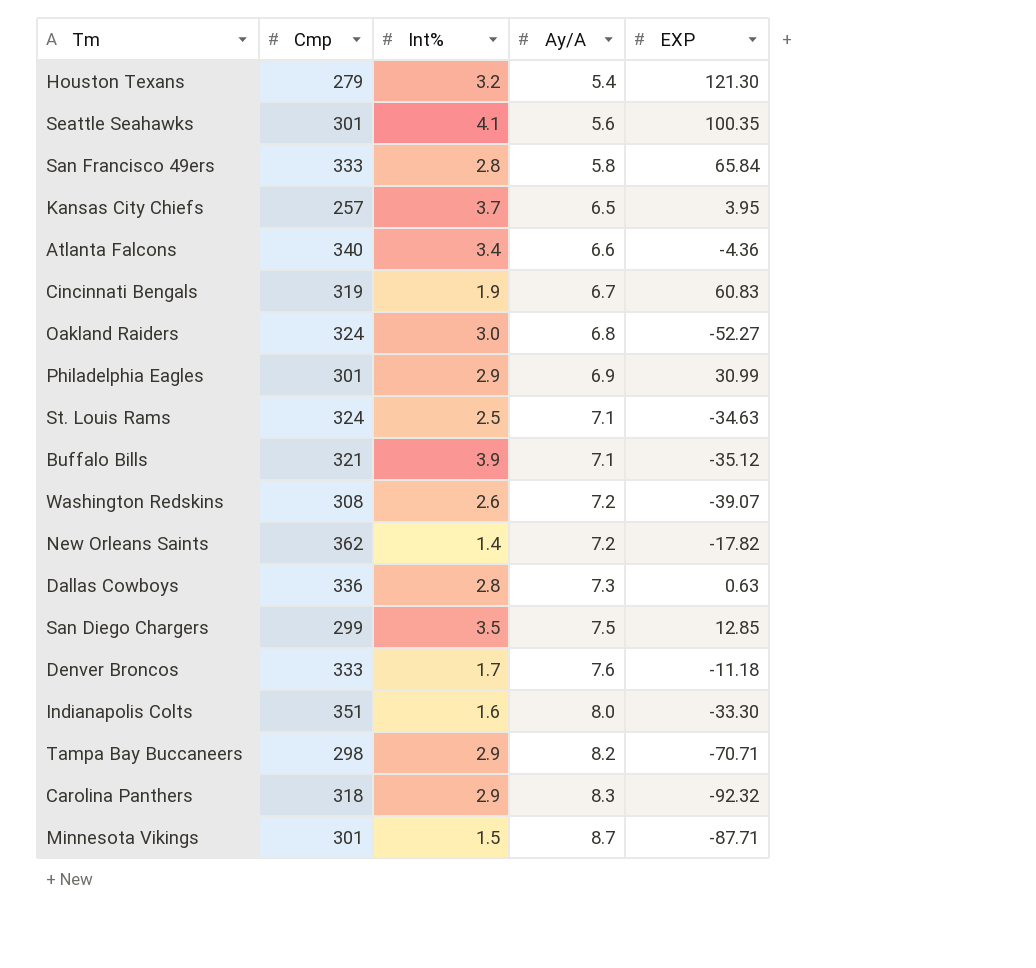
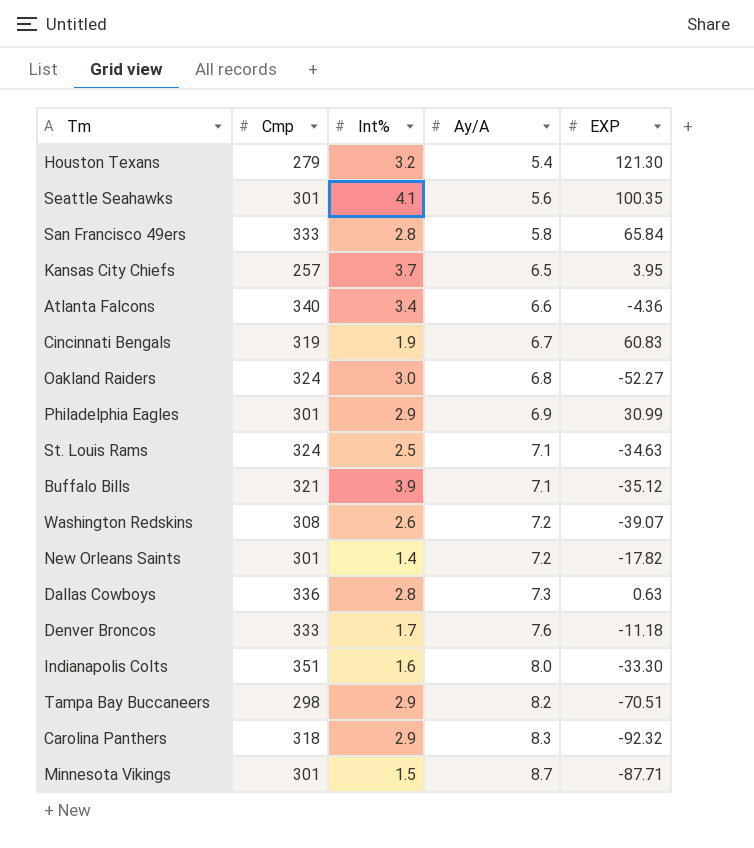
row San Diego Chargers: 299 | 3.5 | 7.5 | 12.85 -> none
New Orleans Saints | Cmp: 362 -> 301
Tampa Bay Buccaneers | EXP: -70.71 -> -70.51

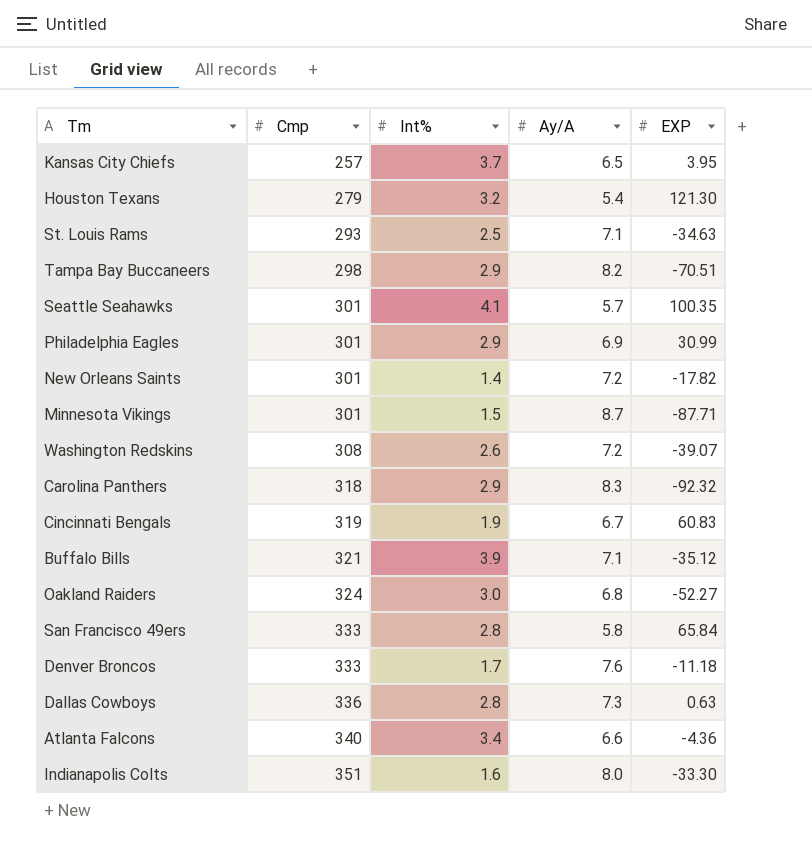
row order: Ay/A ascending -> Cmp ascending
St. Louis Rams | Cmp: 324 -> 293
Seattle Seahawks | Ay/A: 5.6 -> 5.7

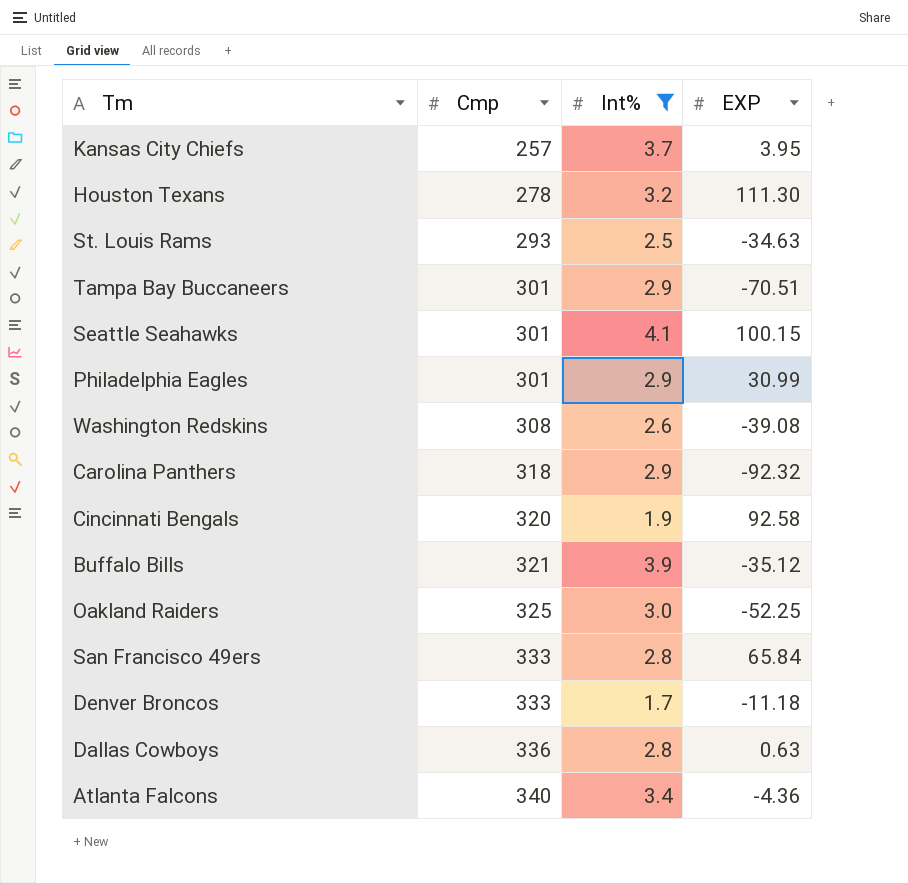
filter: none -> Int% >= 1.7
column Ay/A | position: 4 -> none
Houston Texans | Cmp: 279 -> 278
Houston Texans | EXP: 121.30 -> 111.30
Tampa Bay Buccaneers | Cmp: 298 -> 301
Seattle Seahawks | EXP: 100.35 -> 100.15
Washington Redskins | EXP: -39.07 -> -39.08
Cincinnati Bengals | Cmp: 319 -> 320
Cincinnati Bengals | EXP: 60.83 -> 92.58
Oakland Raiders | Cmp: 324 -> 325
Oakland Raiders | EXP: -52.27 -> -52.25

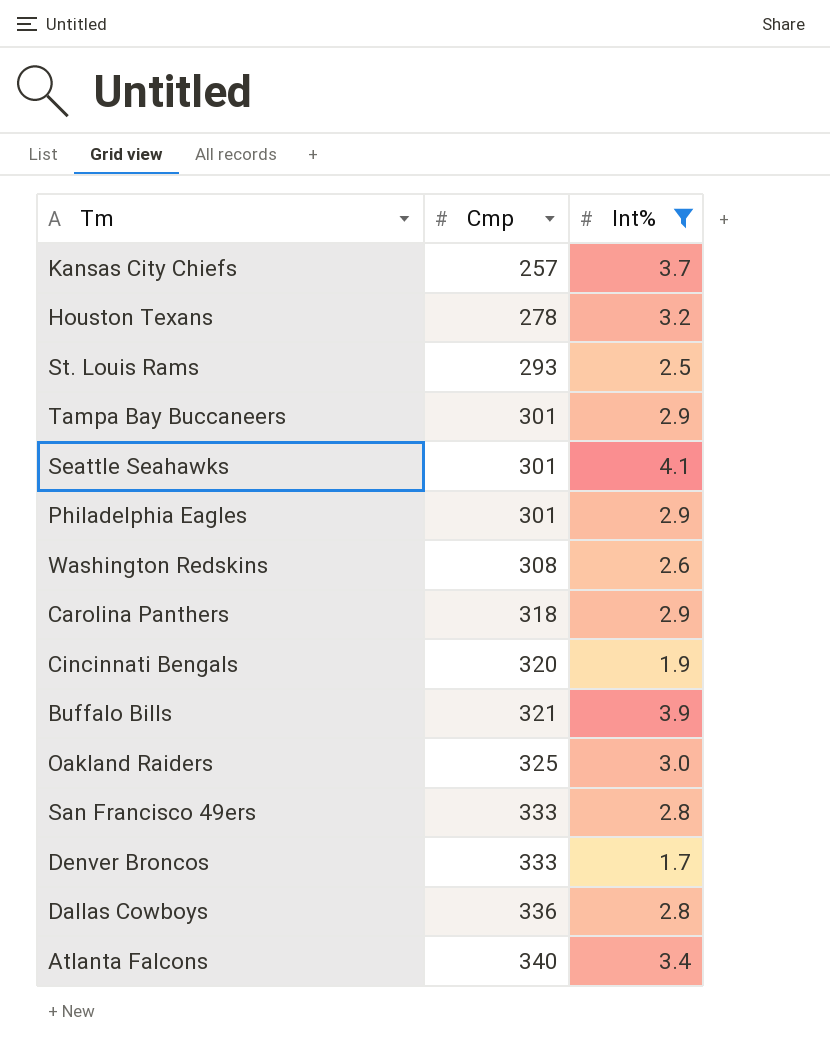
column EXP | position: 4 -> none

